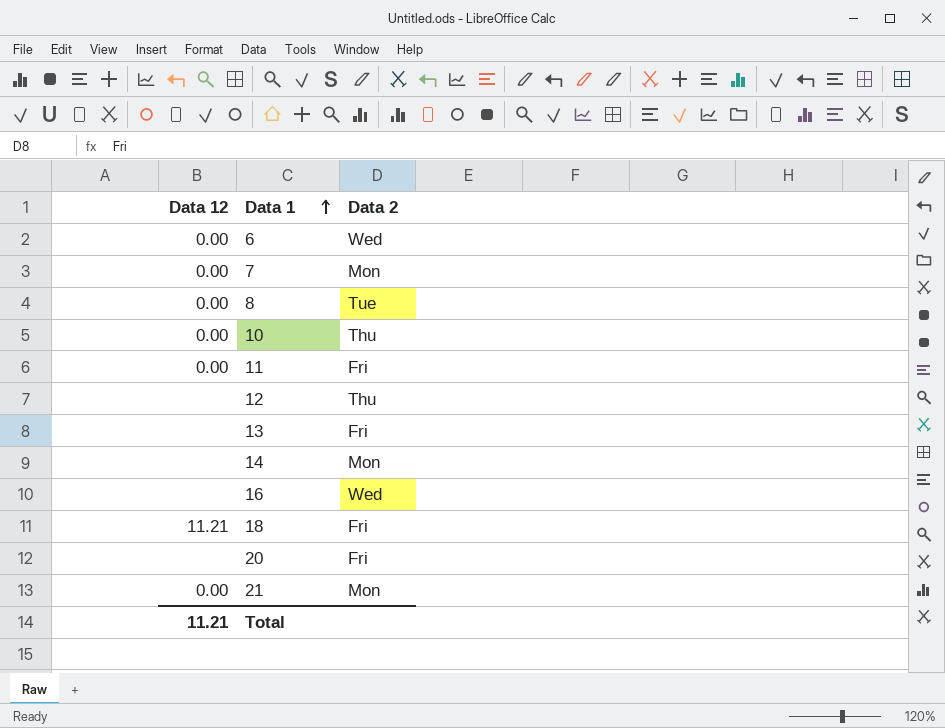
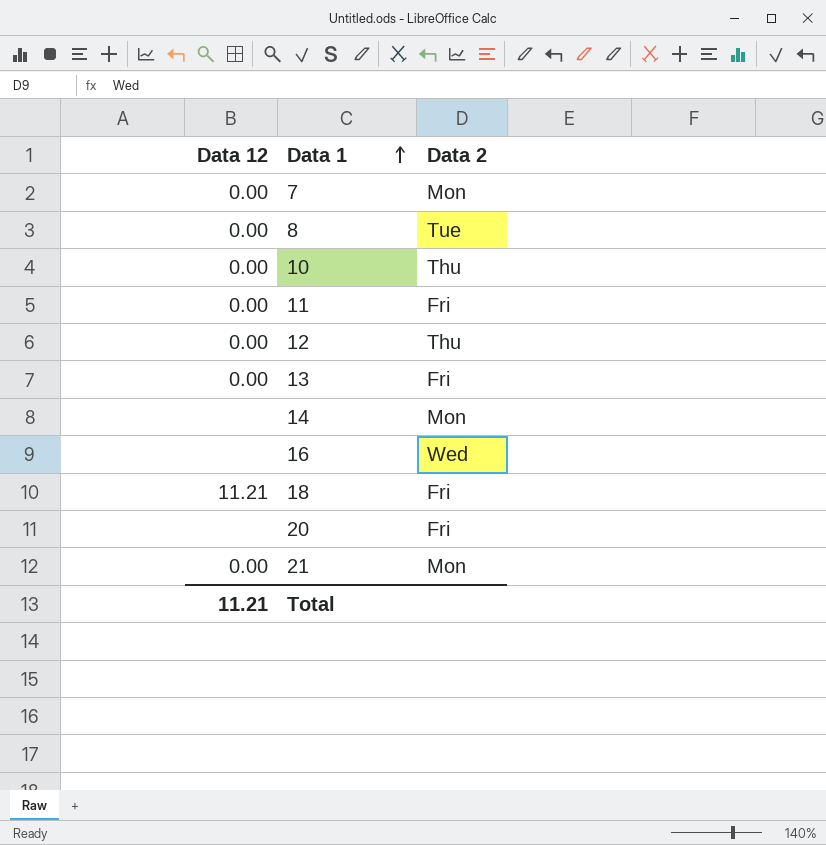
row 6: 0.00 | Wed -> none
12 | Data 12: none -> 0.00
13 | Data 12: none -> 0.00

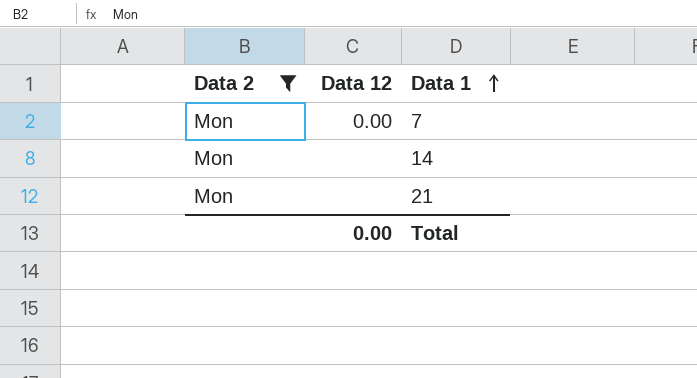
filter: none -> Data 2 = Mon
column Data 2 | position: 3 -> 1
21 | Data 12: 0.00 -> none
Total | Data 12: 11.21 -> 0.00

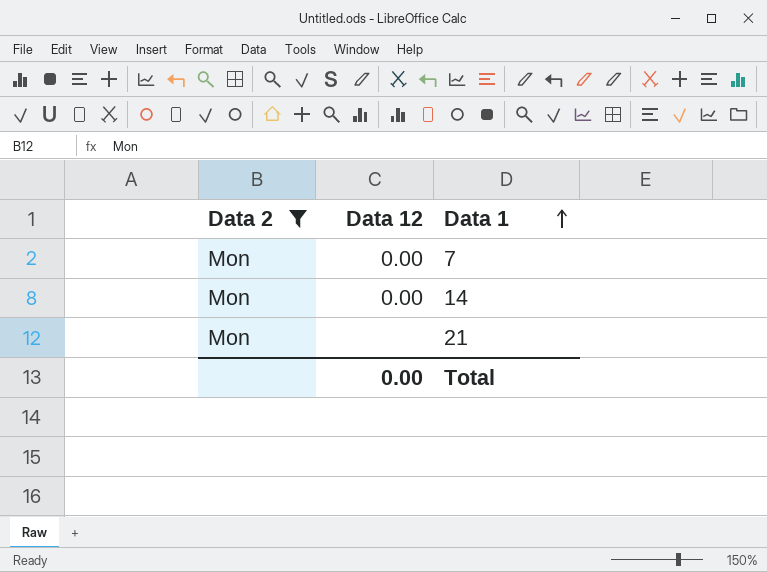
14 | Data 12: none -> 0.00

